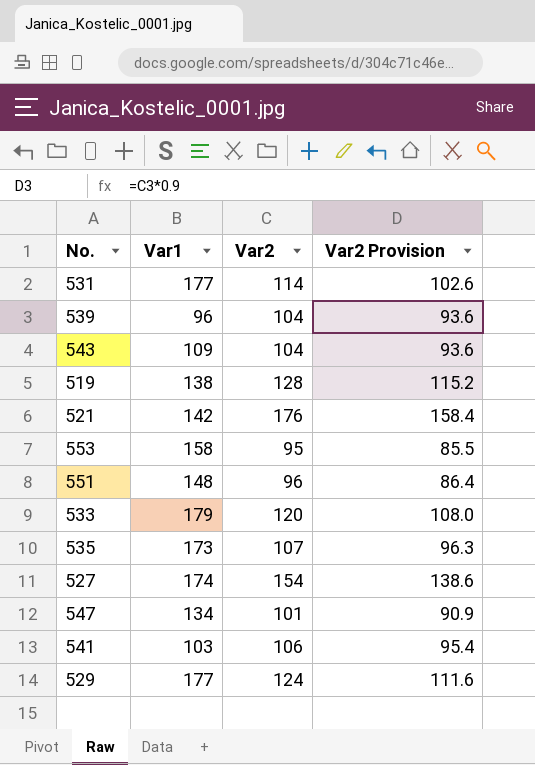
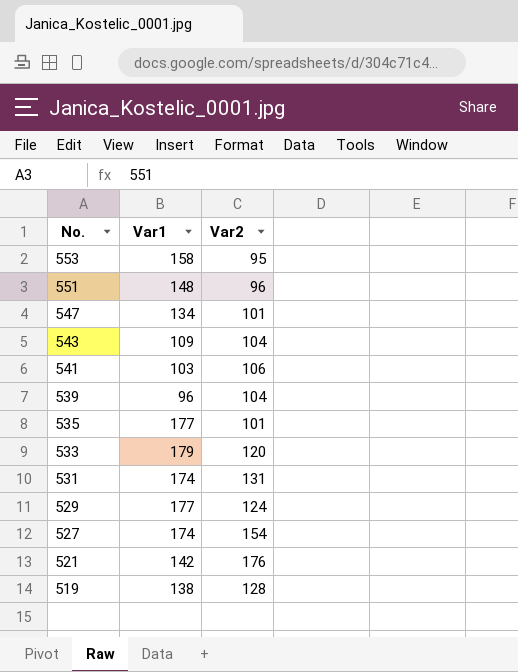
row order: none -> No. descending
column Var2 Provision | formula: [Var2] * 0.9 -> none
535 | Var1: 173 -> 177
535 | Var2: 107 -> 101
531 | Var1: 177 -> 174
531 | Var2: 114 -> 131

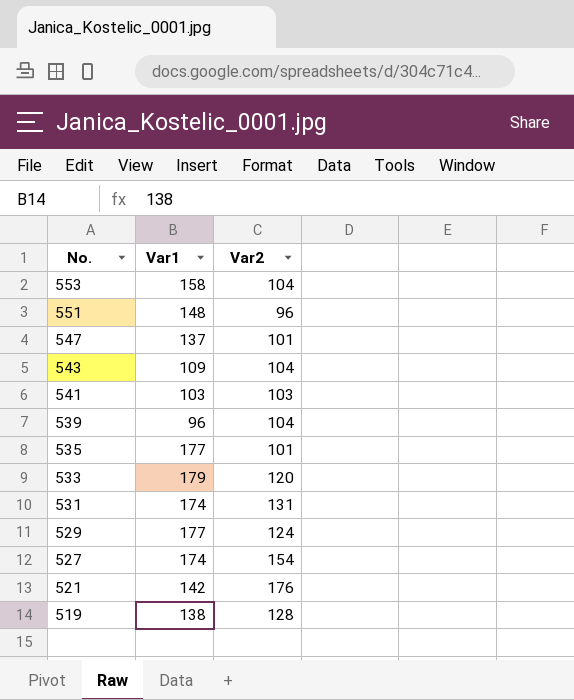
553 | Var2: 95 -> 104
547 | Var1: 134 -> 137
541 | Var2: 106 -> 103

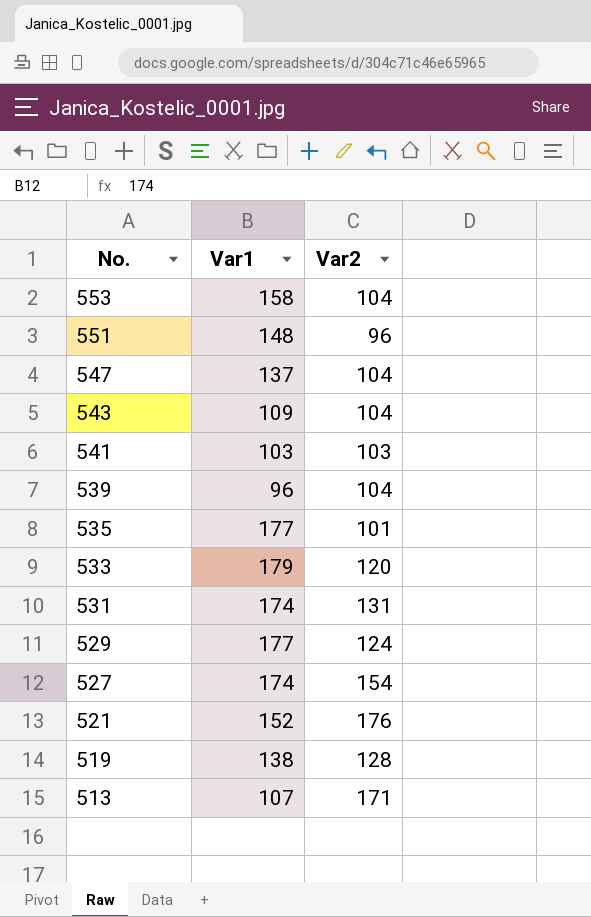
547 | Var2: 101 -> 104
521 | Var1: 142 -> 152
row 513: none -> 107 | 171

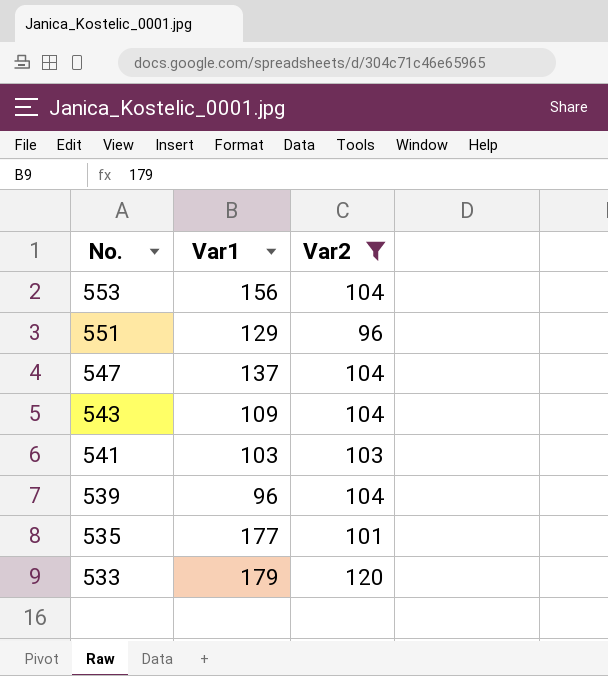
filter: none -> Var2 <= 120
553 | Var1: 158 -> 156
551 | Var1: 148 -> 129

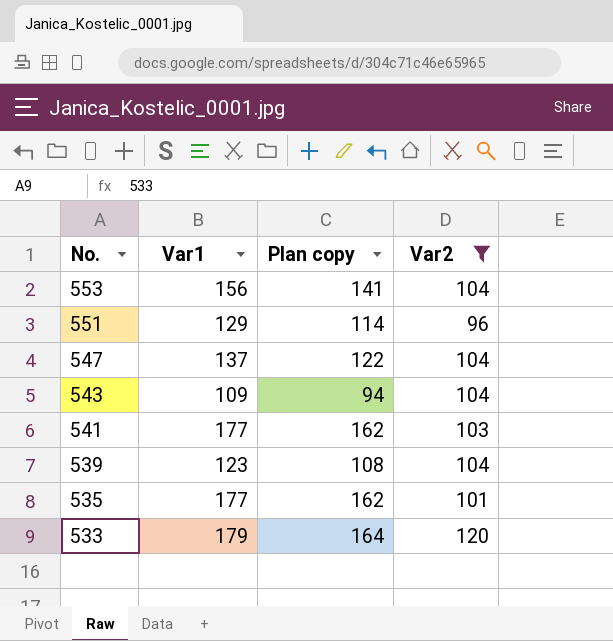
column Plan copy | formula: none -> [Var1] - 15
541 | Var1: 103 -> 177
539 | Var1: 96 -> 123

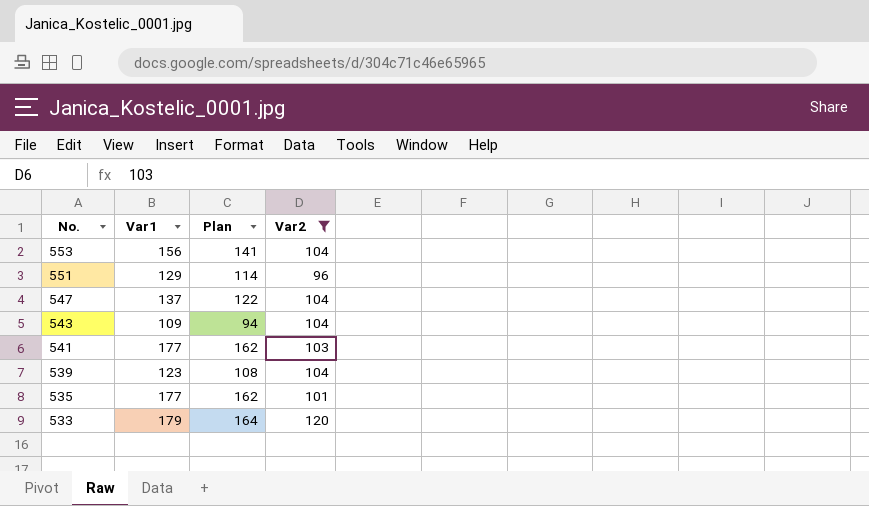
column name: Plan copy -> Plan

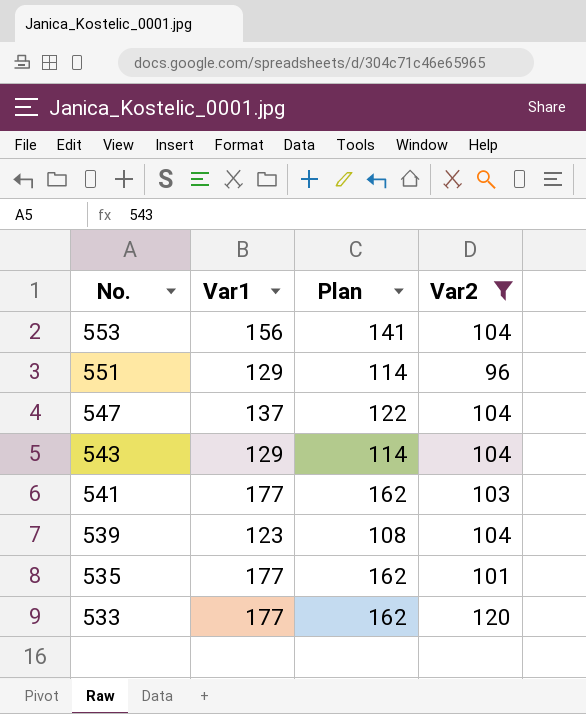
543 | Var1: 109 -> 129
543 | Plan: 94 -> 114
533 | Var1: 179 -> 177
533 | Plan: 164 -> 162

